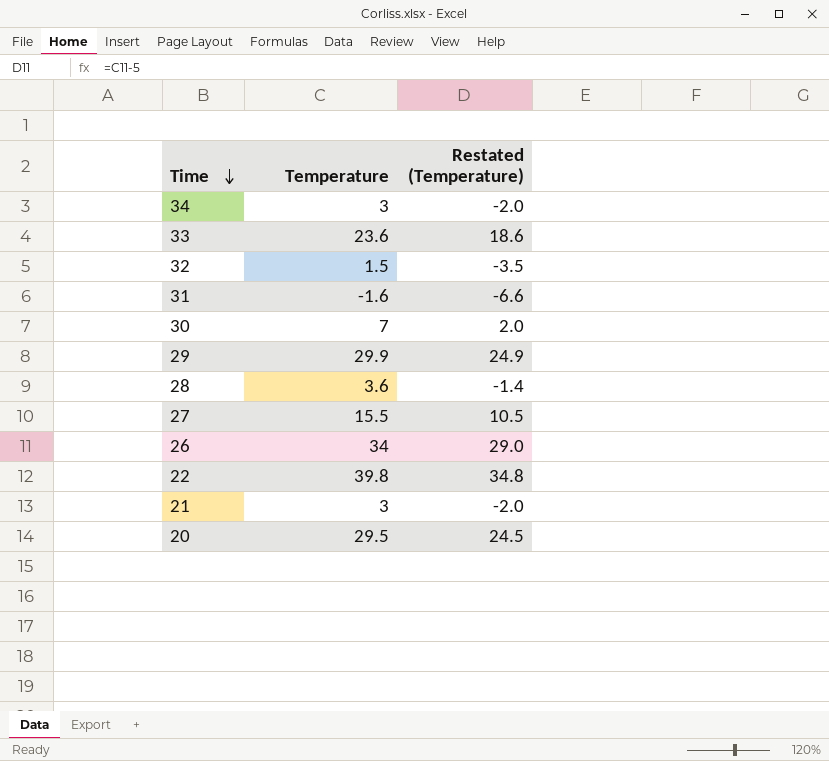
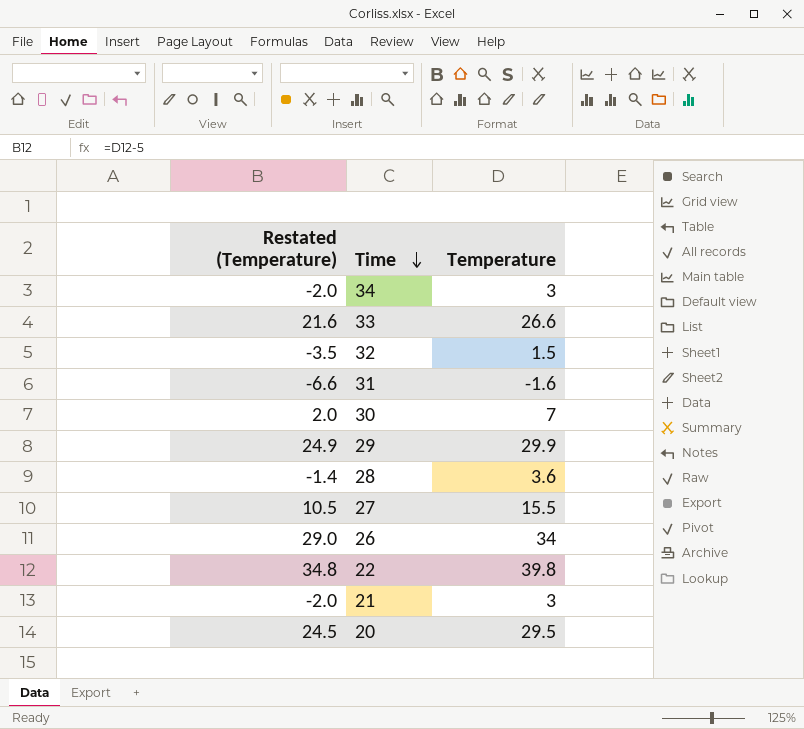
column Restated (Temperature) | position: 3 -> 1
33 | Restated (Temperature): 18.6 -> 21.6
33 | Temperature: 23.6 -> 26.6

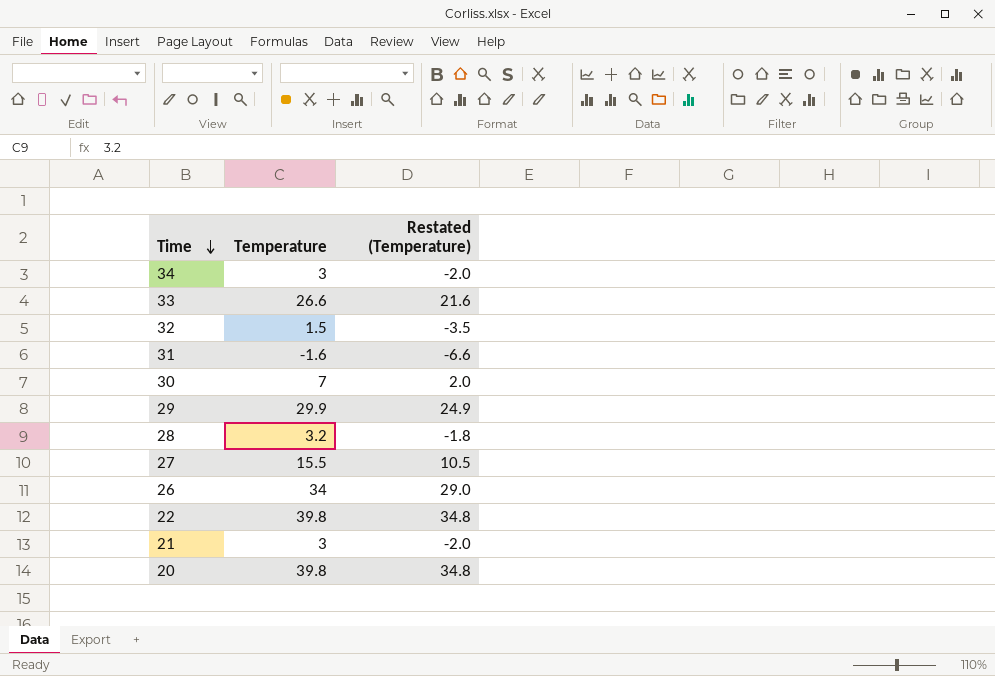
column Restated (Temperature) | position: 1 -> 3
28 | Temperature: 3.6 -> 3.2
28 | Restated (Temperature): -1.4 -> -1.8
20 | Temperature: 29.5 -> 39.8
20 | Restated (Temperature): 24.5 -> 34.8

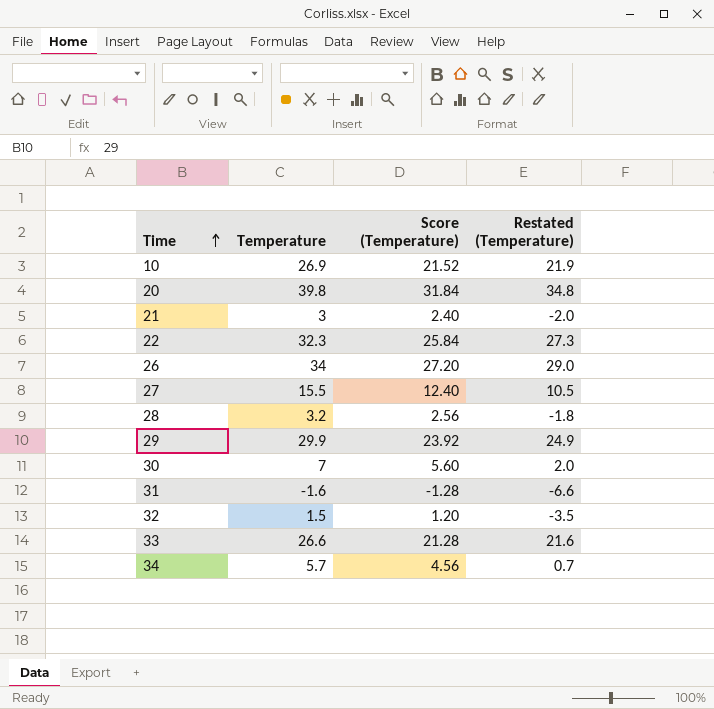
row order: Time descending -> Time ascending
column Score (Temperature) | formula: none -> [Temperature] * 0.8
row 10: none -> 26.9 | 21.52 | 21.9
22 | Temperature: 39.8 -> 32.3
22 | Restated (Temperature): 34.8 -> 27.3
34 | Temperature: 3 -> 5.7
34 | Restated (Temperature): -2.0 -> 0.7

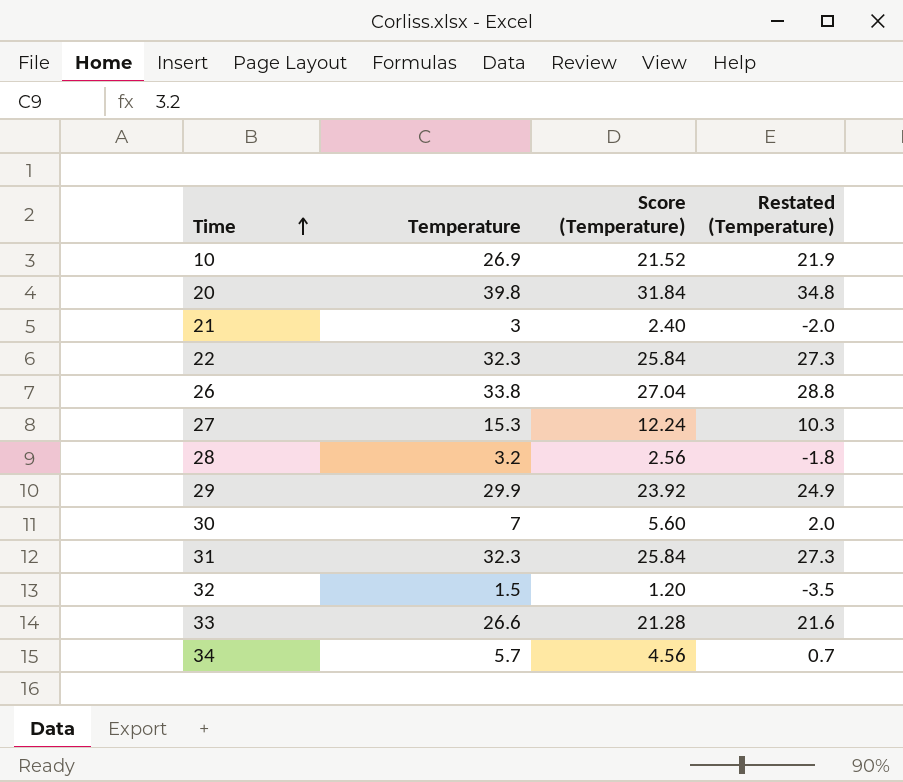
26 | Temperature: 34 -> 33.8
26 | Score (Temperature): 27.20 -> 27.04
26 | Restated (Temperature): 29.0 -> 28.8
27 | Temperature: 15.5 -> 15.3
27 | Score (Temperature): 12.40 -> 12.24
27 | Restated (Temperature): 10.5 -> 10.3
31 | Temperature: -1.6 -> 32.3
31 | Score (Temperature): -1.28 -> 25.84
31 | Restated (Temperature): -6.6 -> 27.3

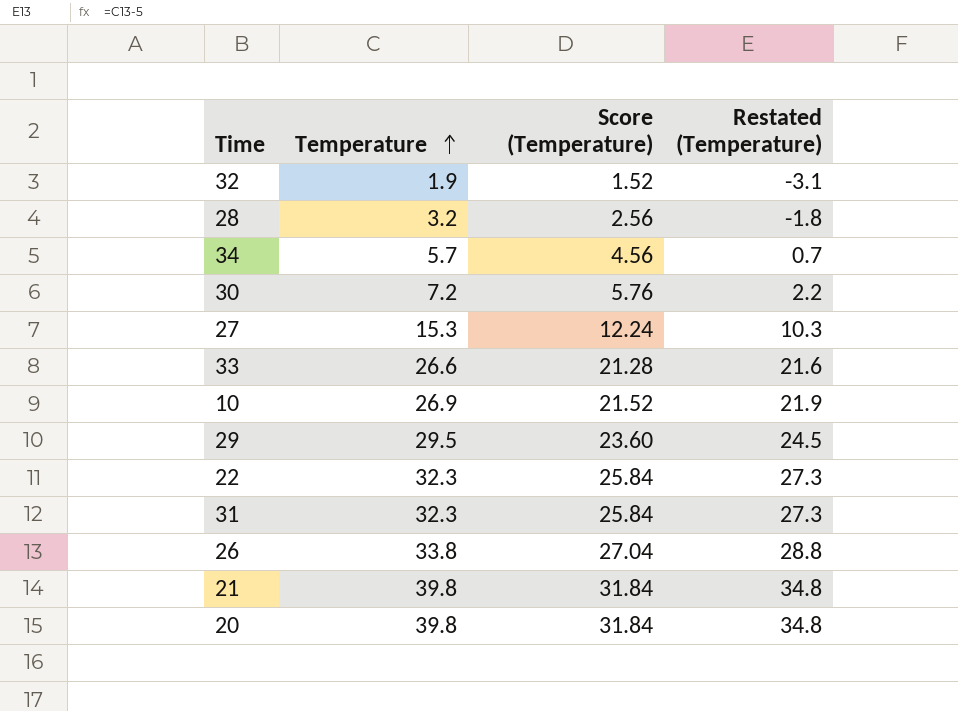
row order: Time ascending -> Temperature ascending
32 | Temperature: 1.5 -> 1.9
32 | Score (Temperature): 1.20 -> 1.52
32 | Restated (Temperature): -3.5 -> -3.1
30 | Temperature: 7 -> 7.2
30 | Score (Temperature): 5.60 -> 5.76
30 | Restated (Temperature): 2.0 -> 2.2
29 | Temperature: 29.9 -> 29.5
29 | Score (Temperature): 23.92 -> 23.60
29 | Restated (Temperature): 24.9 -> 24.5
21 | Temperature: 3 -> 39.8
21 | Score (Temperature): 2.40 -> 31.84
21 | Restated (Temperature): -2.0 -> 34.8

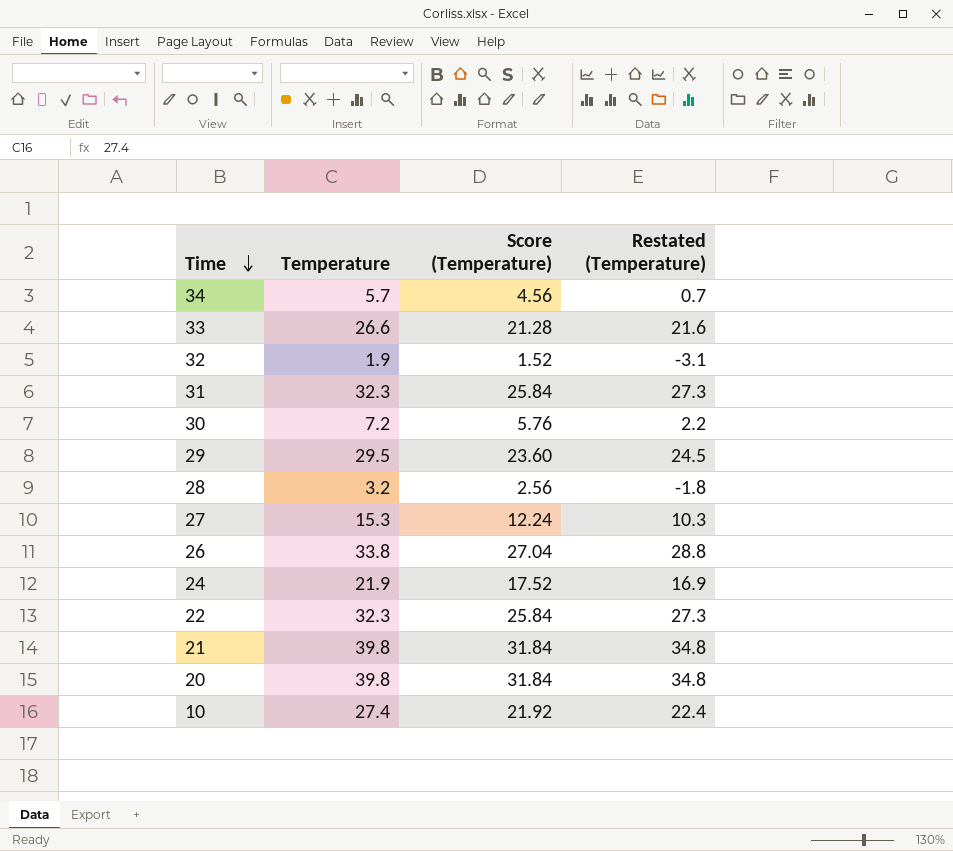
row order: Temperature ascending -> Time descending
row 24: none -> 21.9 | 17.52 | 16.9
10 | Temperature: 26.9 -> 27.4
10 | Score (Temperature): 21.52 -> 21.92
10 | Restated (Temperature): 21.9 -> 22.4

